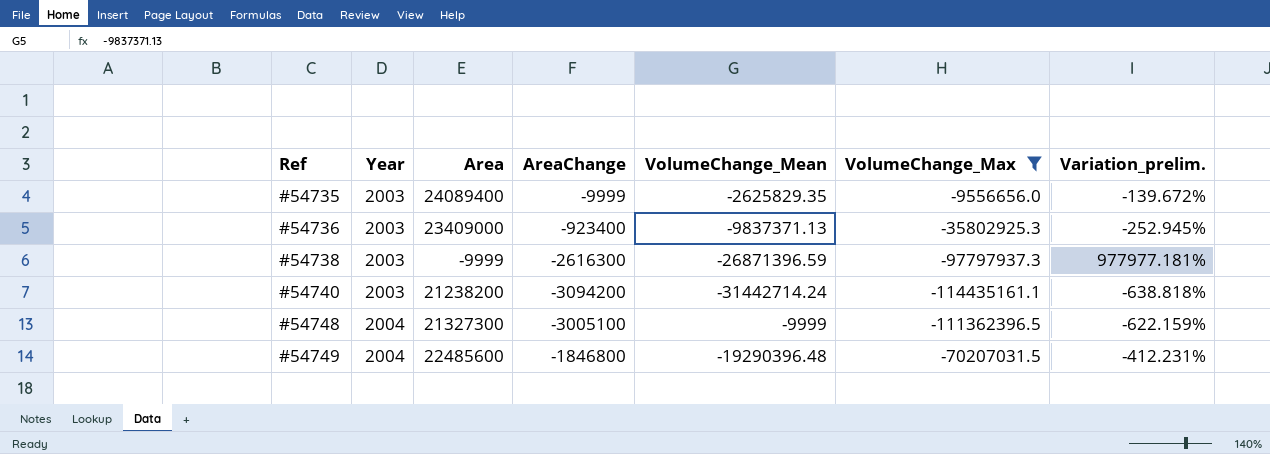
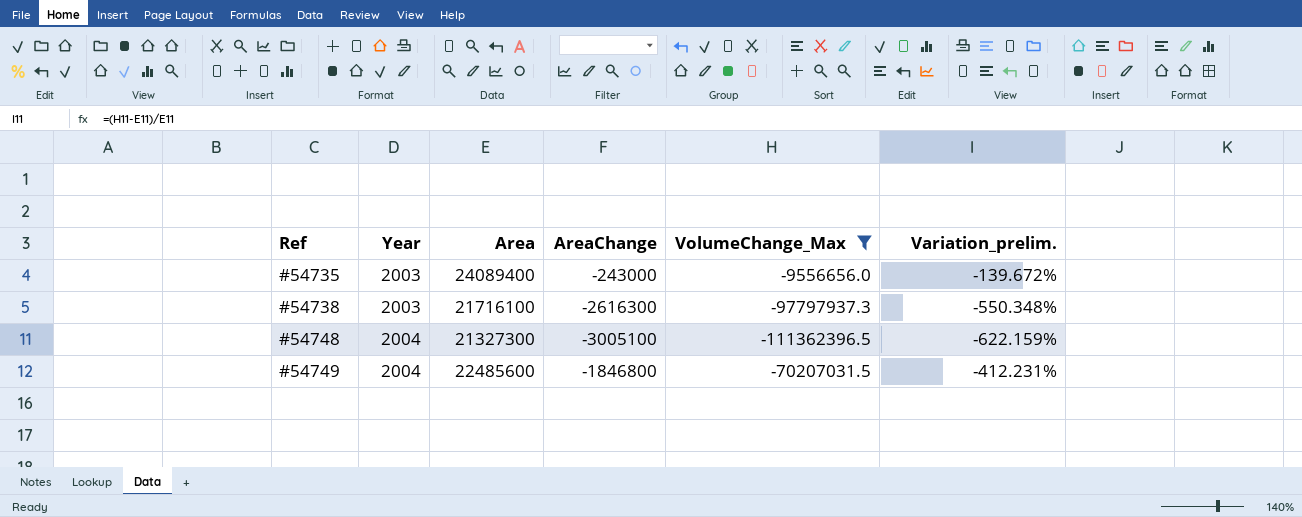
column VolumeChange_Mean | position: 5 -> none
row #54736: 2003 | 23409000 | -923400 | -9837371.13 | -35802925.3 | -252.945% -> none
row #54740: 2003 | 21238200 | -3094200 | -31442714.24 | -114435161.1 | -638.818% -> none
#54735 | AreaChange: -9999 -> -243000
#54738 | Area: -9999 -> 21716100
#54738 | Variation_prelim.: 977977.181% -> -550.348%

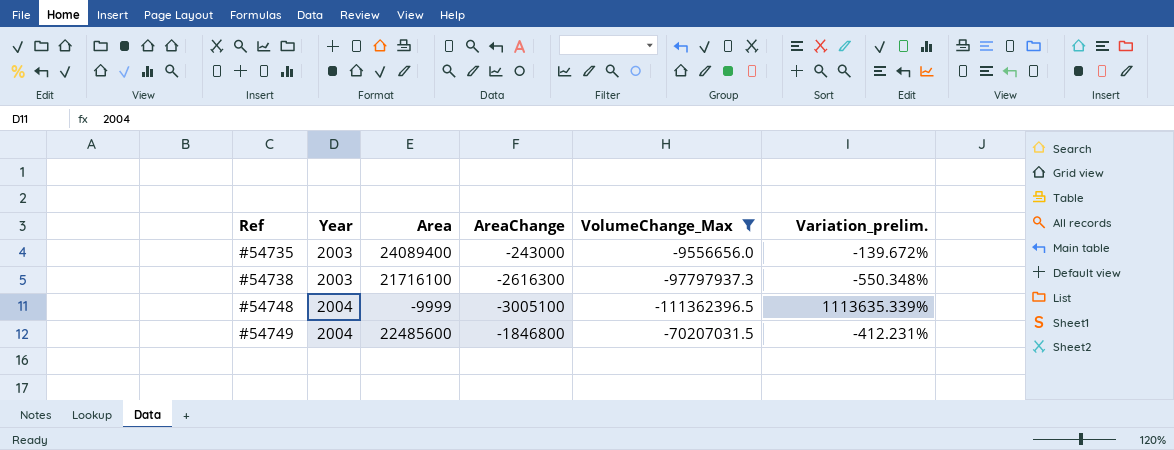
#54748 | Area: 21327300 -> -9999
#54748 | Variation_prelim.: -622.159% -> 1113635.339%

